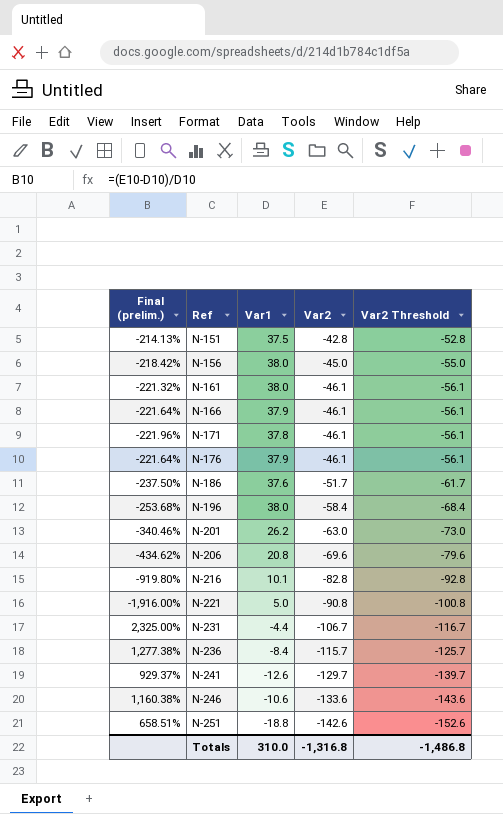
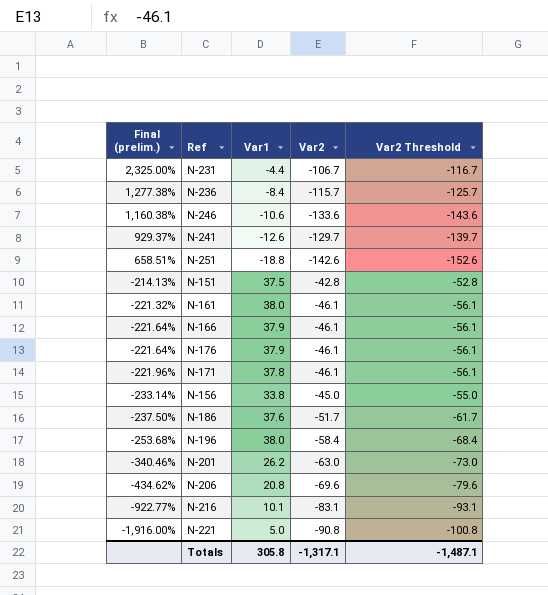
row order: Ref ascending -> Final (prelim.) descending
N-156 | Final (prelim.): -218.42% -> -233.14%
N-156 | Var1: 38.0 -> 33.8
N-216 | Final (prelim.): -919.80% -> -922.77%
N-216 | Var2: -82.8 -> -83.1
N-216 | Var2 Threshold: -92.8 -> -93.1
Totals | Var1: 310.0 -> 305.8
Totals | Var2: -1,316.8 -> -1,317.1
Totals | Var2 Threshold: -1,486.8 -> -1,487.1

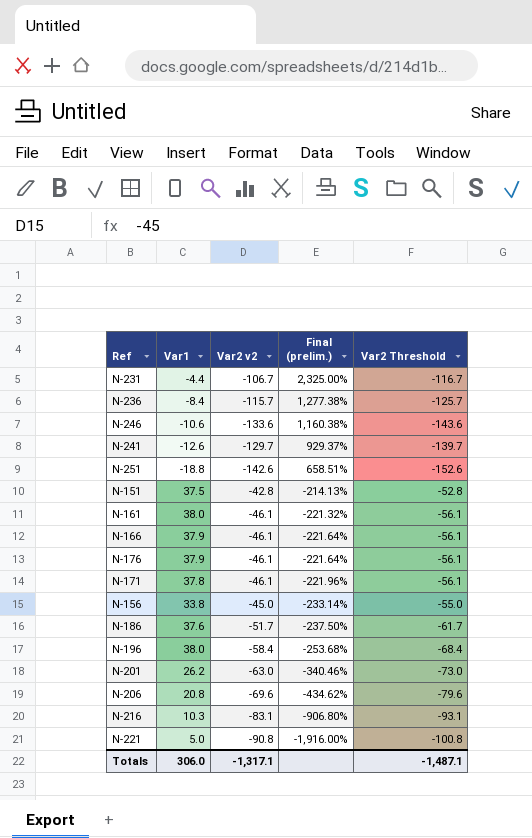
column name: Var2 -> Var2 v2
column Final (prelim.) | position: 1 -> 4
N-216 | Var1: 10.1 -> 10.3
N-216 | Final (prelim.): -922.77% -> -906.80%
Totals | Var1: 305.8 -> 306.0

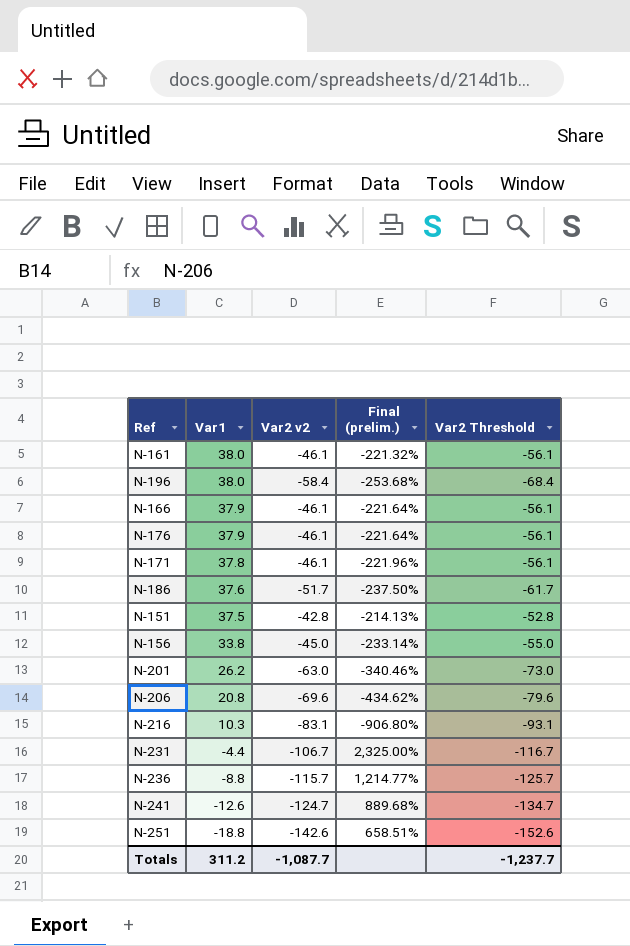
row order: Final (prelim.) descending -> Var1 descending
row N-246: -10.6 | -133.6 | 1,160.38% | -143.6 -> none
row N-221: 5.0 | -90.8 | -1,916.00% | -100.8 -> none
N-236 | Var1: -8.4 -> -8.8
N-236 | Final (prelim.): 1,277.38% -> 1,214.77%
N-241 | Var2 v2: -129.7 -> -124.7
N-241 | Final (prelim.): 929.37% -> 889.68%
N-241 | Var2 Threshold: -139.7 -> -134.7
Totals | Var1: 306.0 -> 311.2
Totals | Var2 v2: -1,317.1 -> -1,087.7
Totals | Var2 Threshold: -1,487.1 -> -1,237.7

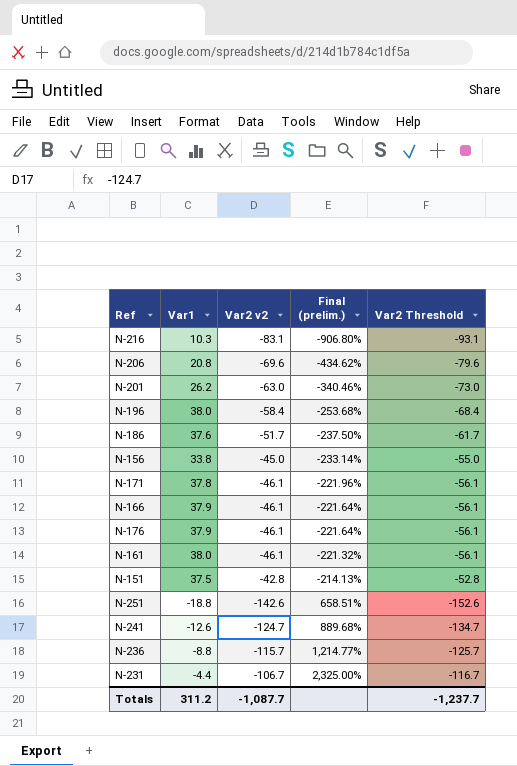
row order: Var1 descending -> Final (prelim.) ascending

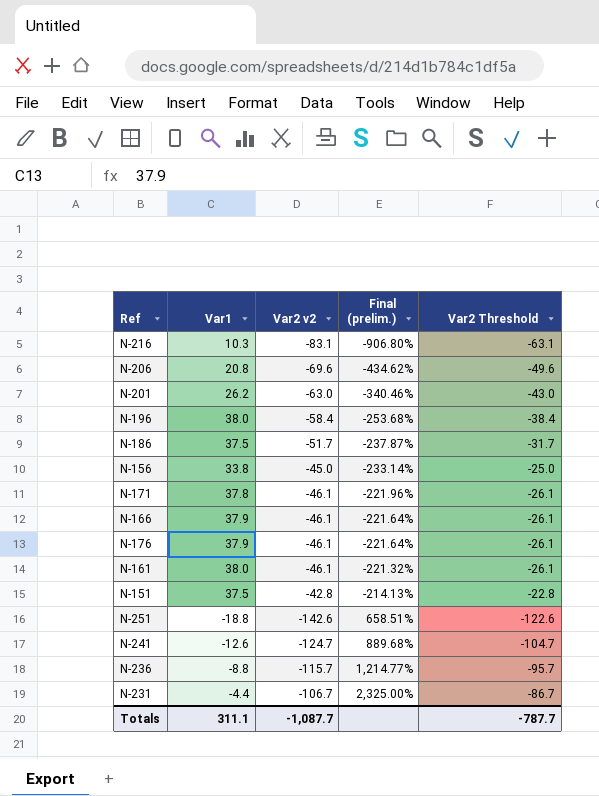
column Var2 Threshold | formula: [Var2 v2] - 10 -> [Var2 v2] + 20
N-186 | Var1: 37.6 -> 37.5
N-186 | Final (prelim.): -237.50% -> -237.87%
Totals | Var1: 311.2 -> 311.1
Totals | Var2 Threshold: -1,237.7 -> -787.7

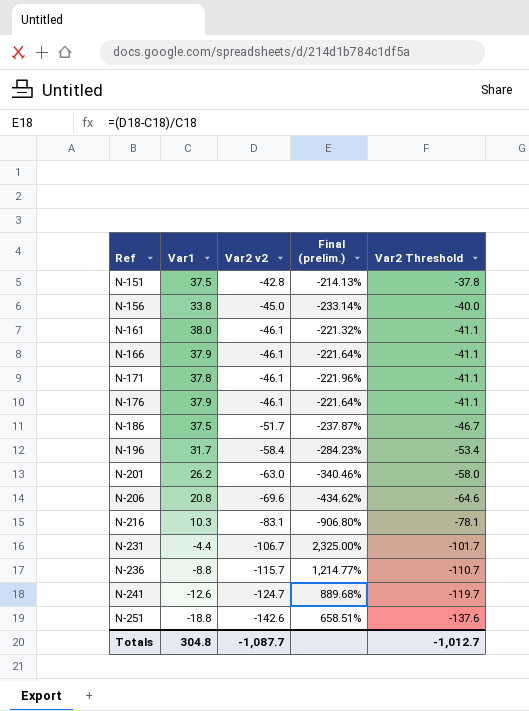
row order: Final (prelim.) ascending -> Ref ascending
column Var2 Threshold | formula: [Var2 v2] + 20 -> [Var2 v2] + 5
N-196 | Var1: 38.0 -> 31.7
N-196 | Final (prelim.): -253.68% -> -284.23%
Totals | Var1: 311.1 -> 304.8
Totals | Var2 Threshold: -787.7 -> -1,012.7

